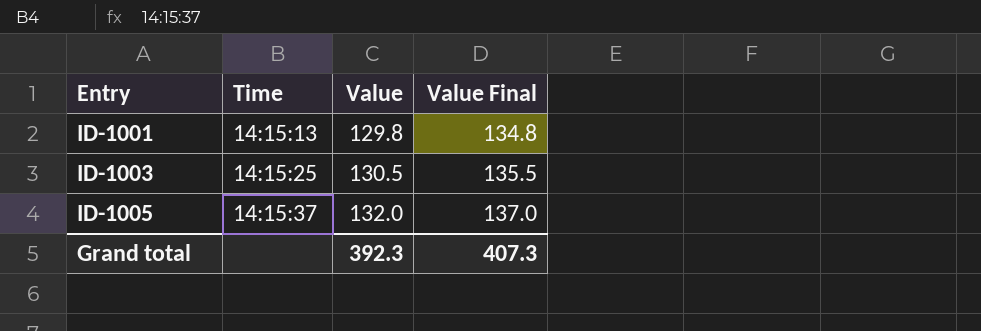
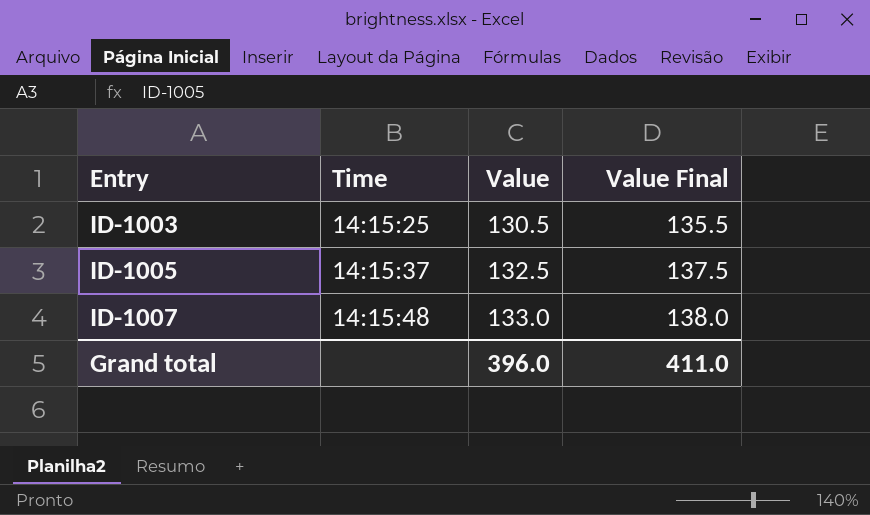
row ID-1001: 14:15:13 | 129.8 | 134.8 -> none
ID-1005 | Value: 132.0 -> 132.5
ID-1005 | Value Final: 137.0 -> 137.5
row ID-1007: none -> 14:15:48 | 133.0 | 138.0
Grand total | Value: 392.3 -> 396.0
Grand total | Value Final: 407.3 -> 411.0

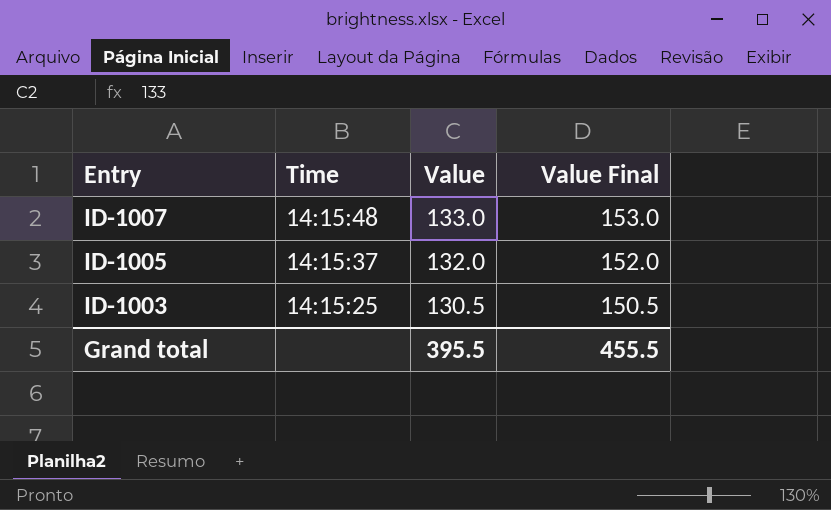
row order: Entry ascending -> Entry descending
column Value Final | formula: [Value] + 5 -> [Value] + 20
ID-1005 | Value: 132.5 -> 132.0
Grand total | Value: 396.0 -> 395.5
Grand total | Value Final: 411.0 -> 455.5

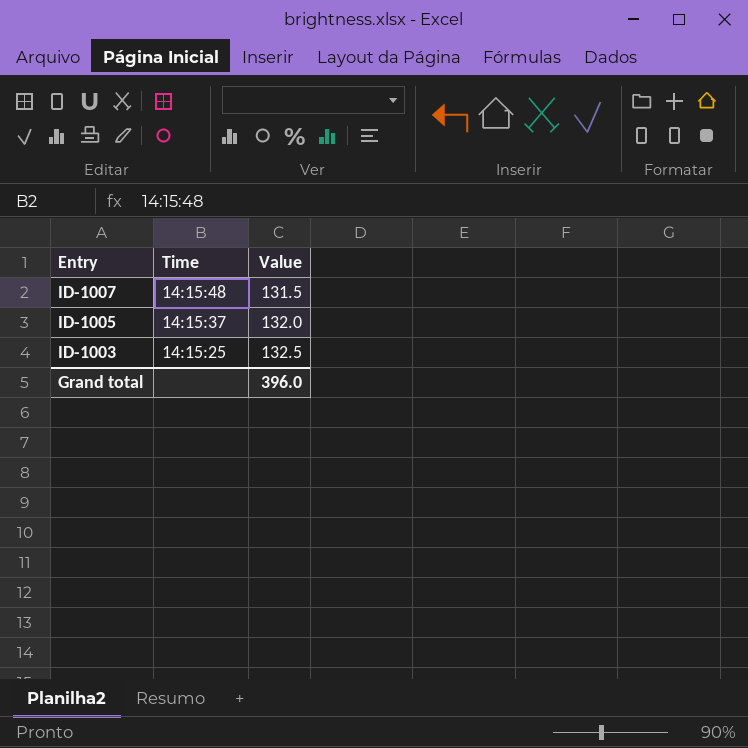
column Value Final | formula: [Value] + 20 -> none
ID-1007 | Value: 133.0 -> 131.5
ID-1003 | Value: 130.5 -> 132.5
Grand total | Value: 395.5 -> 396.0

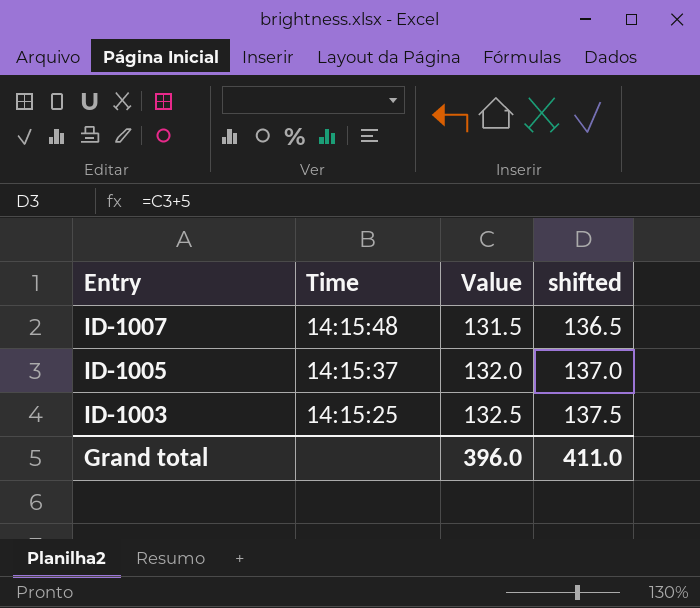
column shifted | formula: none -> [Value] + 5

